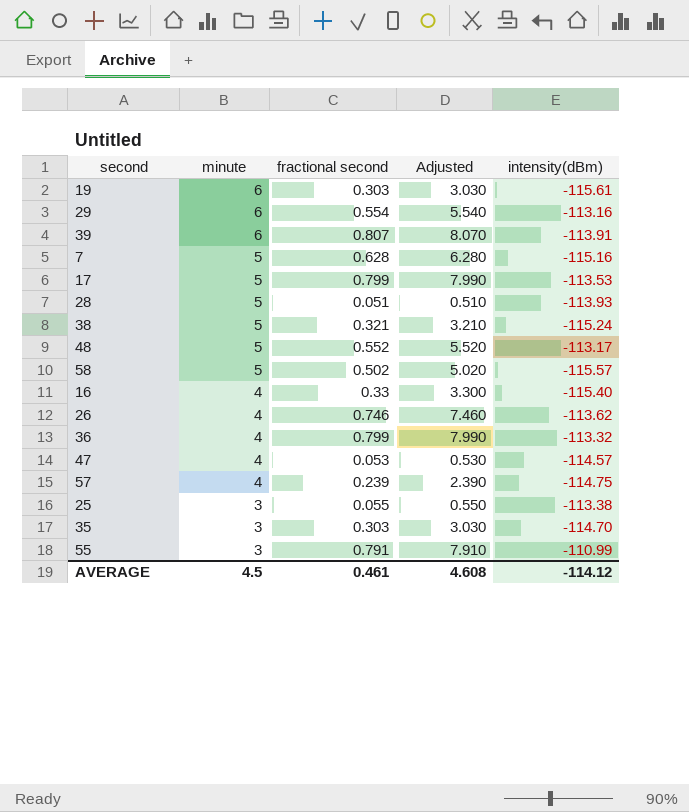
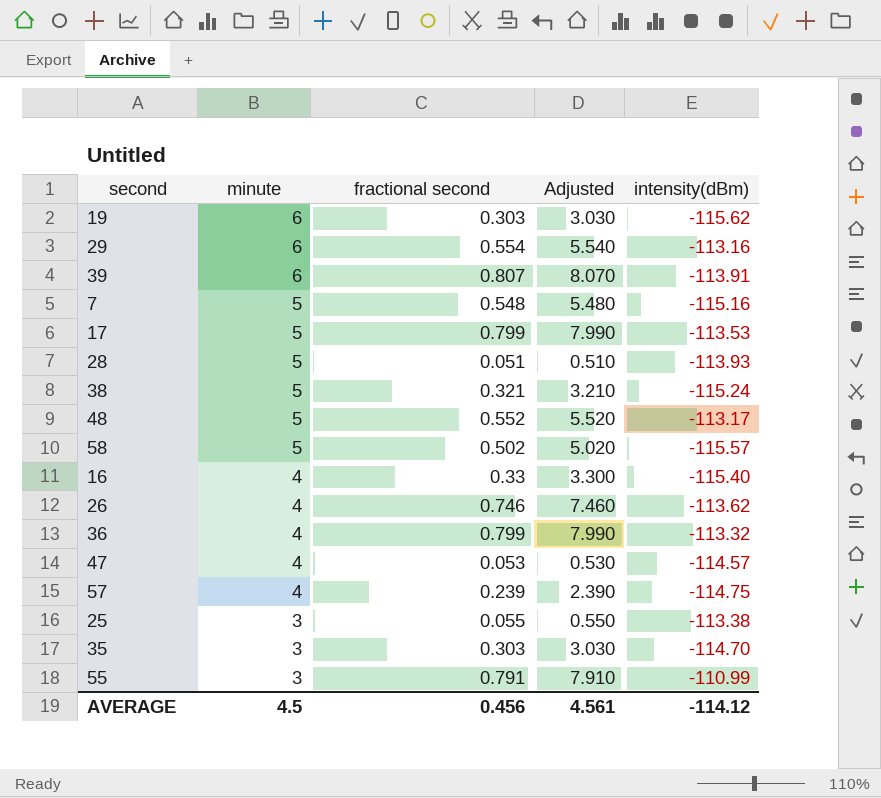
19 | intensity(dBm): -115.61 -> -115.62
7 | fractional second: 0.628 -> 0.548
7 | Adjusted: 6.280 -> 5.480
AVERAGE | fractional second: 0.461 -> 0.456
AVERAGE | Adjusted: 4.608 -> 4.561

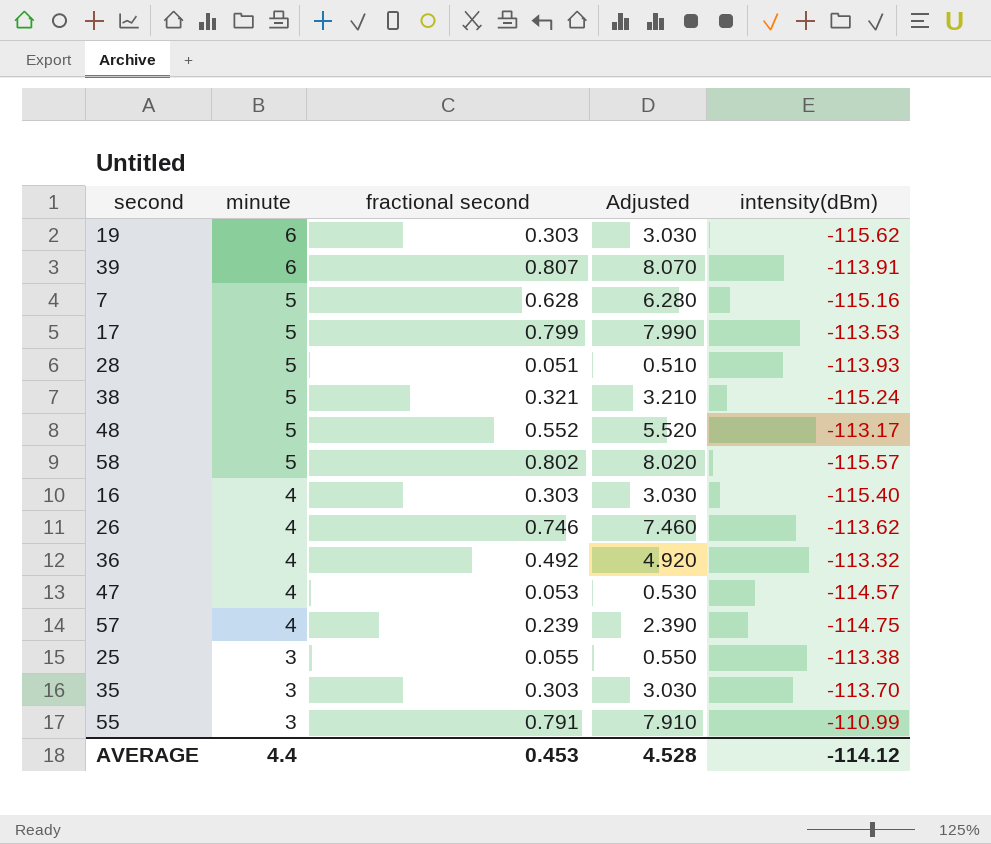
row 29: 6 | 0.554 | 5.540 | -113.16 -> none
7 | fractional second: 0.548 -> 0.628
7 | Adjusted: 5.480 -> 6.280
58 | fractional second: 0.502 -> 0.802
58 | Adjusted: 5.020 -> 8.020
16 | fractional second: 0.33 -> 0.303
16 | Adjusted: 3.300 -> 3.030
36 | fractional second: 0.799 -> 0.492
36 | Adjusted: 7.990 -> 4.920
35 | intensity(dBm): -114.70 -> -113.70
AVERAGE | minute: 4.5 -> 4.4
AVERAGE | fractional second: 0.456 -> 0.453
AVERAGE | Adjusted: 4.561 -> 4.528

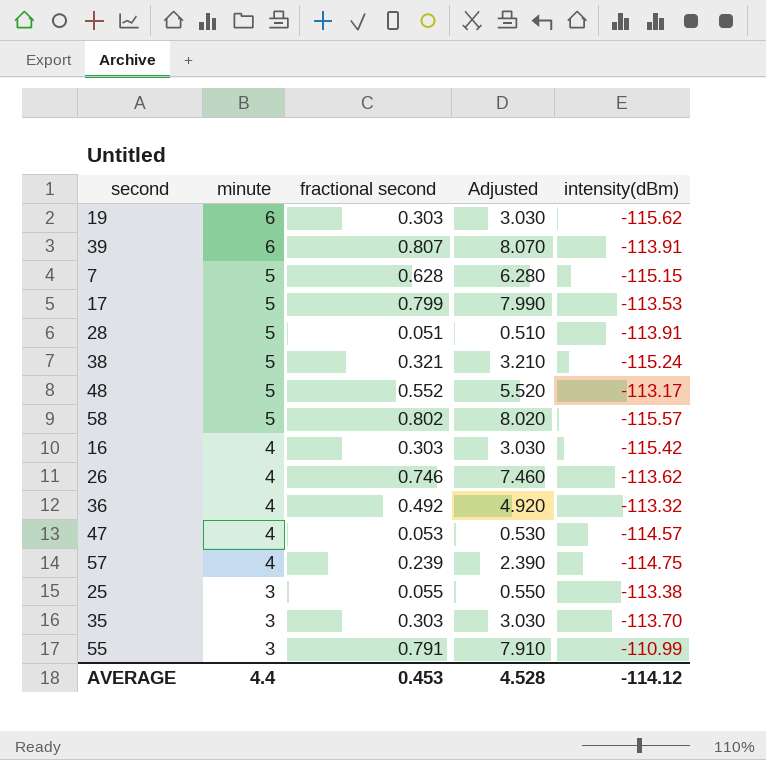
7 | intensity(dBm): -115.16 -> -115.15
28 | intensity(dBm): -113.93 -> -113.91
16 | intensity(dBm): -115.40 -> -115.42

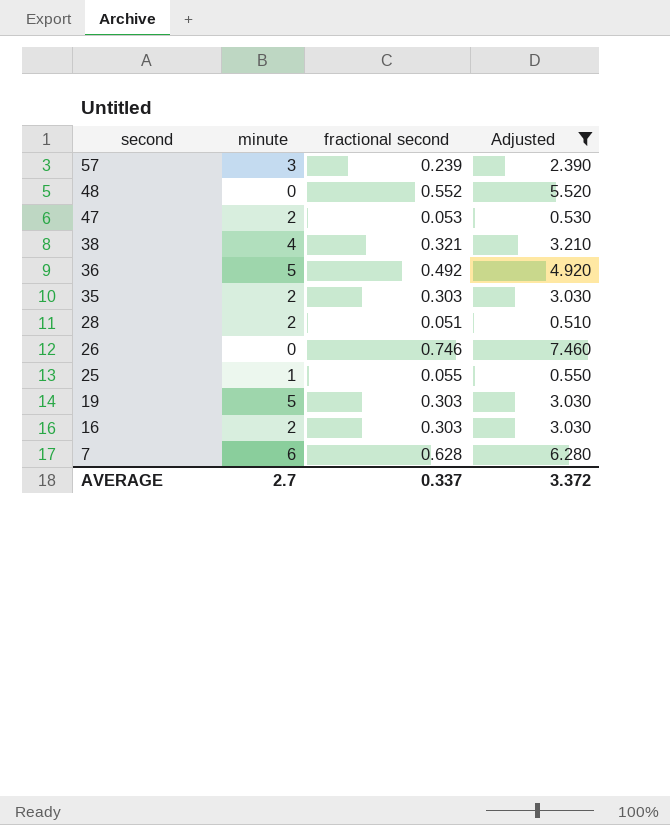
filter: none -> Adjusted <= 7.460
row order: minute descending -> second descending
column intensity(dBm) | position: 5 -> none
57 | minute: 4 -> 3
48 | minute: 5 -> 0
47 | minute: 4 -> 2
38 | minute: 5 -> 4
36 | minute: 4 -> 5
35 | minute: 3 -> 2
28 | minute: 5 -> 2
26 | minute: 4 -> 0
25 | minute: 3 -> 1
19 | minute: 6 -> 5
16 | minute: 4 -> 2
7 | minute: 5 -> 6
AVERAGE | minute: 4.4 -> 2.7
AVERAGE | fractional second: 0.453 -> 0.337
AVERAGE | Adjusted: 4.528 -> 3.372

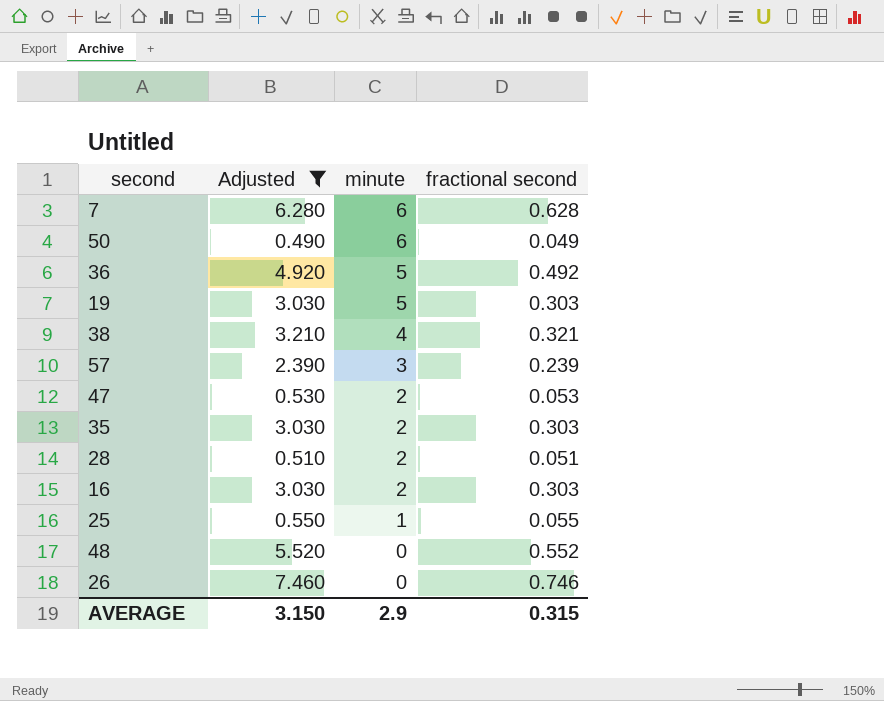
row order: second descending -> minute descending
column Adjusted | position: 4 -> 2
row 50: none -> 0.490 | 6 | 0.049
AVERAGE | Adjusted: 3.372 -> 3.150
AVERAGE | minute: 2.7 -> 2.9
AVERAGE | fractional second: 0.337 -> 0.315

